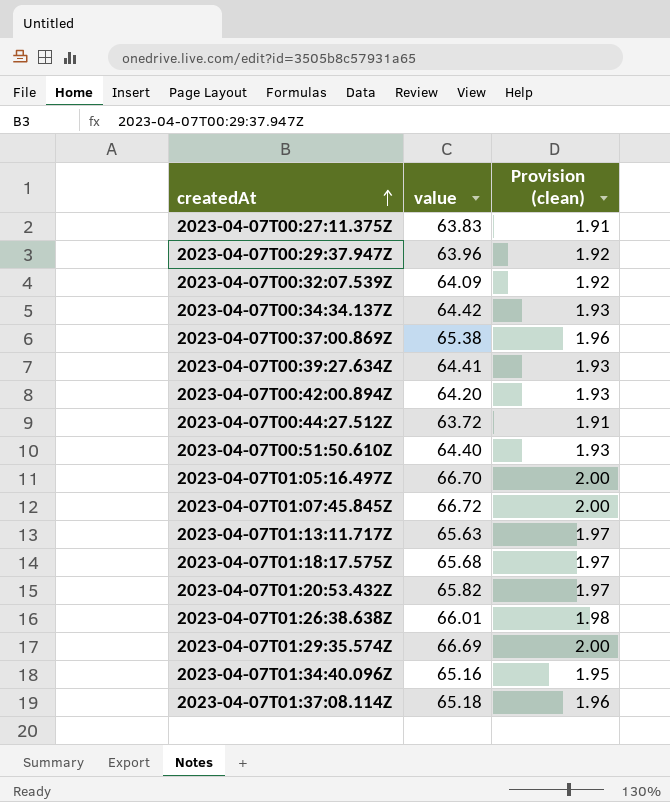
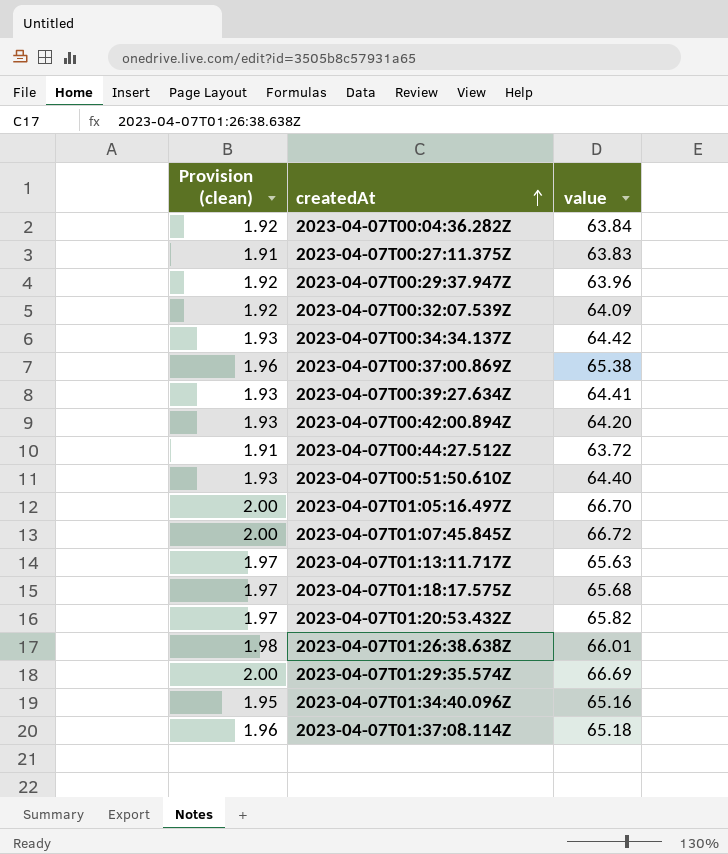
column Provision (clean) | position: 3 -> 1
row 2023-04-07T00:04:36.282Z: none -> 1.92 | 63.84

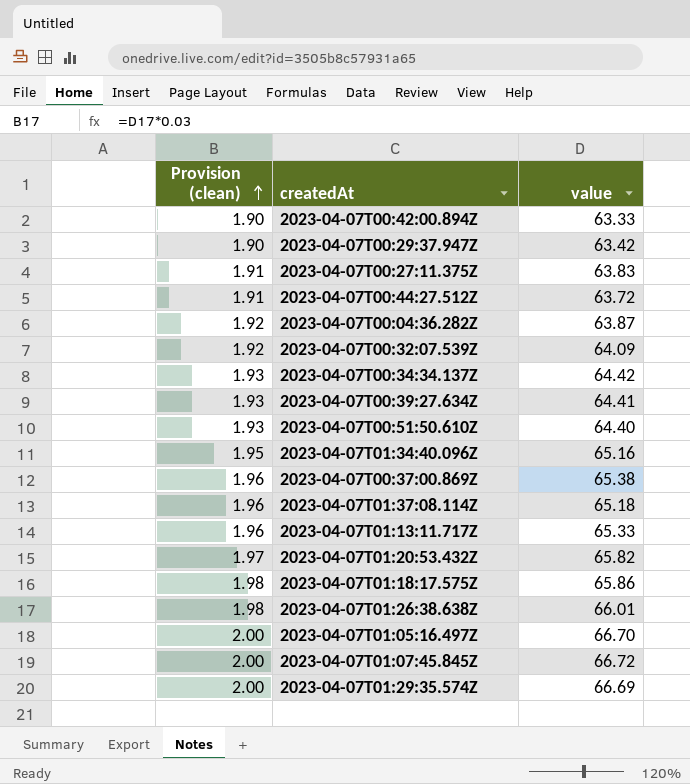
row order: createdAt ascending -> Provision (clean) ascending
2023-04-07T00:42:00.894Z | Provision (clean): 1.93 -> 1.90
2023-04-07T00:42:00.894Z | value: 64.20 -> 63.33
2023-04-07T00:29:37.947Z | Provision (clean): 1.92 -> 1.90
2023-04-07T00:29:37.947Z | value: 63.96 -> 63.42
2023-04-07T00:04:36.282Z | value: 63.84 -> 63.87
2023-04-07T01:13:11.717Z | Provision (clean): 1.97 -> 1.96
2023-04-07T01:13:11.717Z | value: 65.63 -> 65.33
2023-04-07T01:18:17.575Z | Provision (clean): 1.97 -> 1.98
2023-04-07T01:18:17.575Z | value: 65.68 -> 65.86

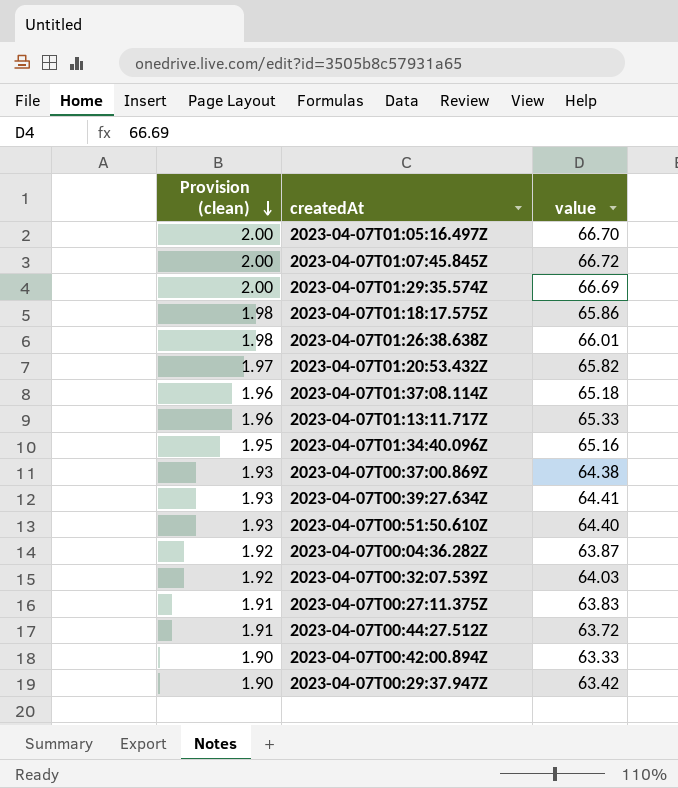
row order: Provision (clean) ascending -> Provision (clean) descending
row 2023-04-07T00:34:34.137Z: 1.93 | 64.42 -> none
2023-04-07T00:37:00.869Z | Provision (clean): 1.96 -> 1.93
2023-04-07T00:37:00.869Z | value: 65.38 -> 64.38
2023-04-07T00:32:07.539Z | value: 64.09 -> 64.03

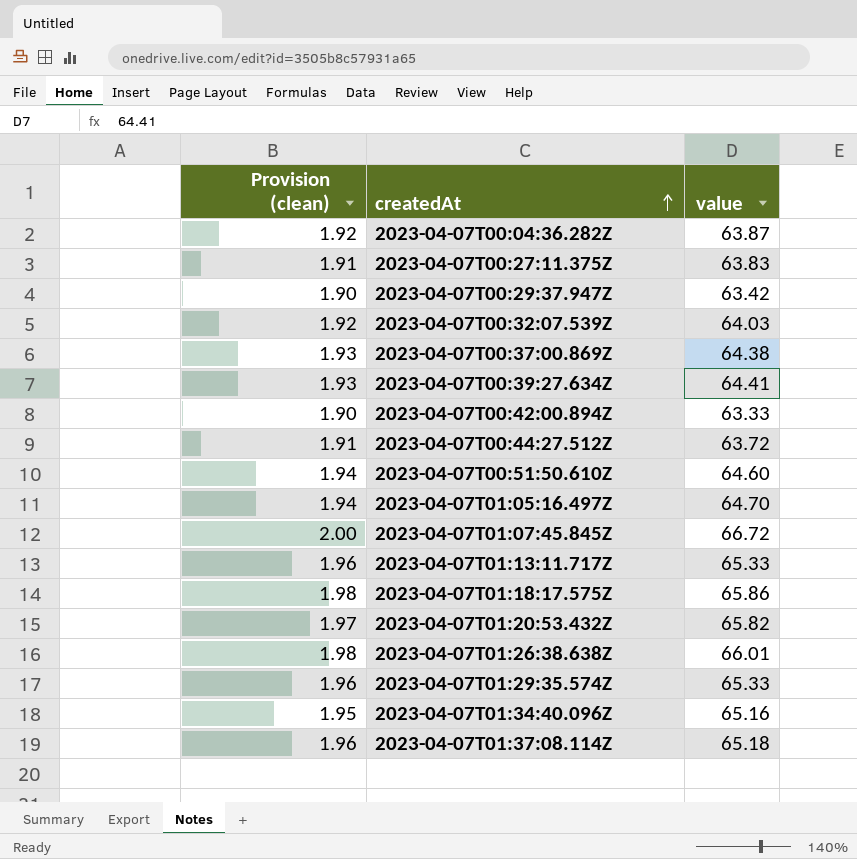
row order: Provision (clean) descending -> createdAt ascending
2023-04-07T00:51:50.610Z | Provision (clean): 1.93 -> 1.94
2023-04-07T00:51:50.610Z | value: 64.40 -> 64.60
2023-04-07T01:05:16.497Z | Provision (clean): 2.00 -> 1.94
2023-04-07T01:05:16.497Z | value: 66.70 -> 64.70
2023-04-07T01:29:35.574Z | Provision (clean): 2.00 -> 1.96
2023-04-07T01:29:35.574Z | value: 66.69 -> 65.33

